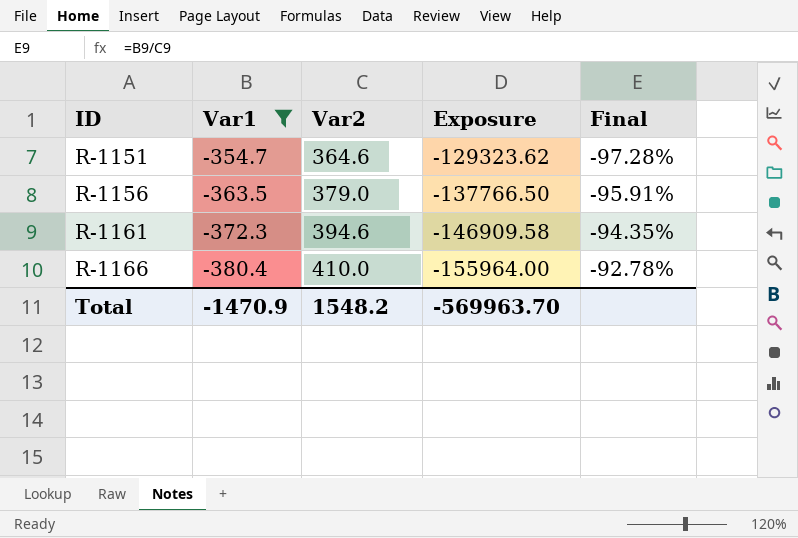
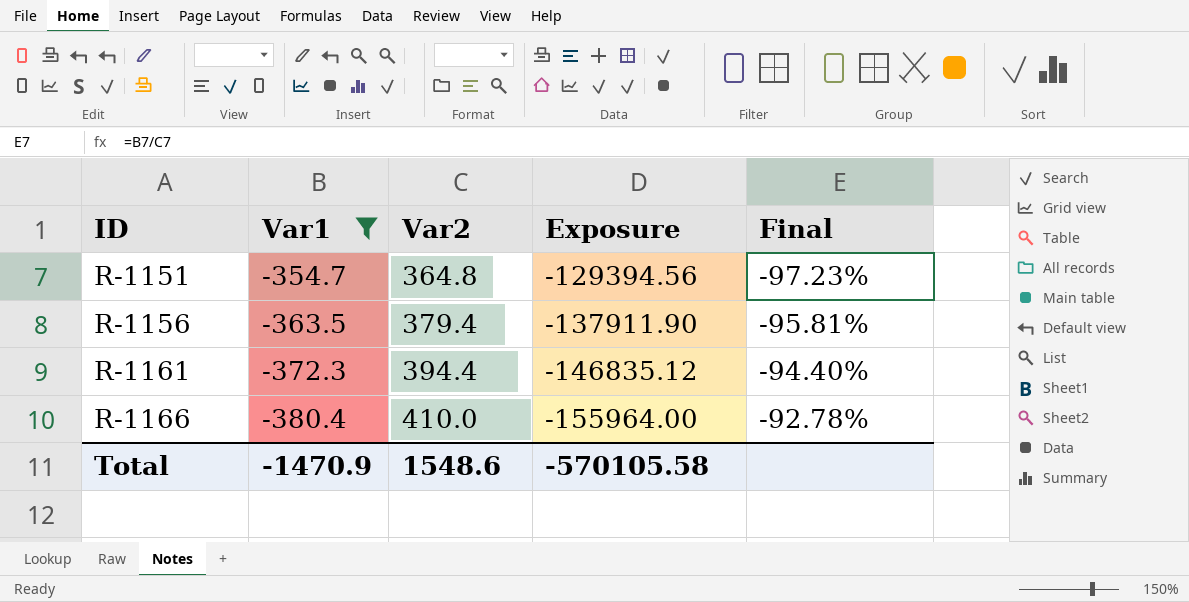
R-1151 | Var2: 364.6 -> 364.8
R-1151 | Exposure: -129323.62 -> -129394.56
R-1151 | Final: -97.28% -> -97.23%
R-1156 | Var2: 379.0 -> 379.4
R-1156 | Exposure: -137766.50 -> -137911.90
R-1156 | Final: -95.91% -> -95.81%
R-1161 | Var2: 394.6 -> 394.4
R-1161 | Exposure: -146909.58 -> -146835.12
R-1161 | Final: -94.35% -> -94.40%
Total | Var2: 1548.2 -> 1548.6
Total | Exposure: -569963.70 -> -570105.58

